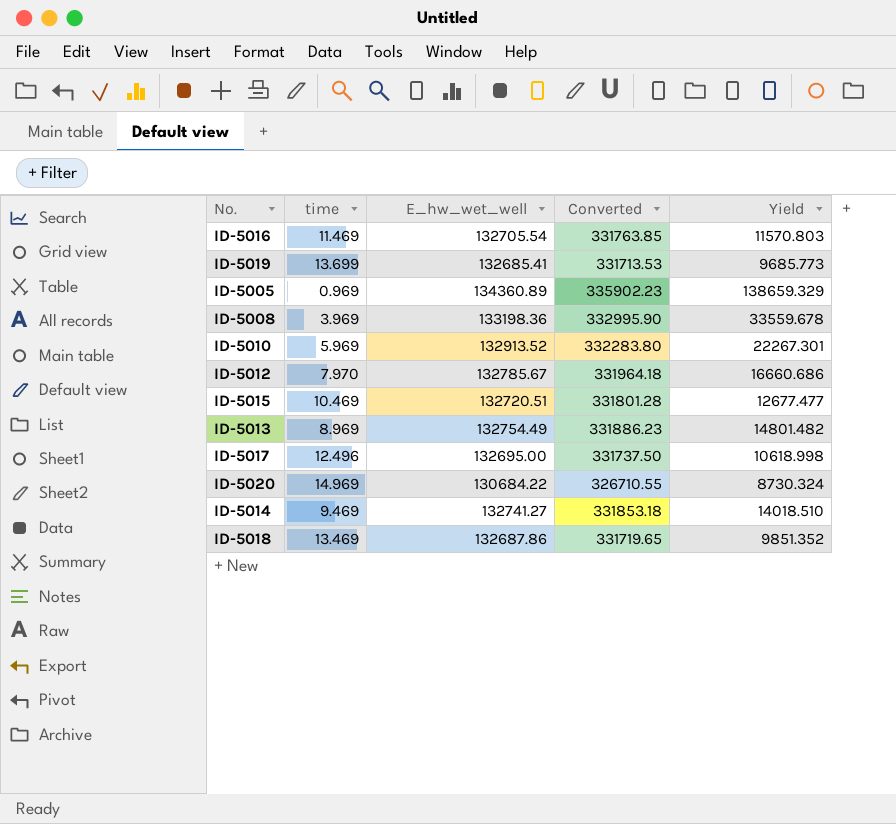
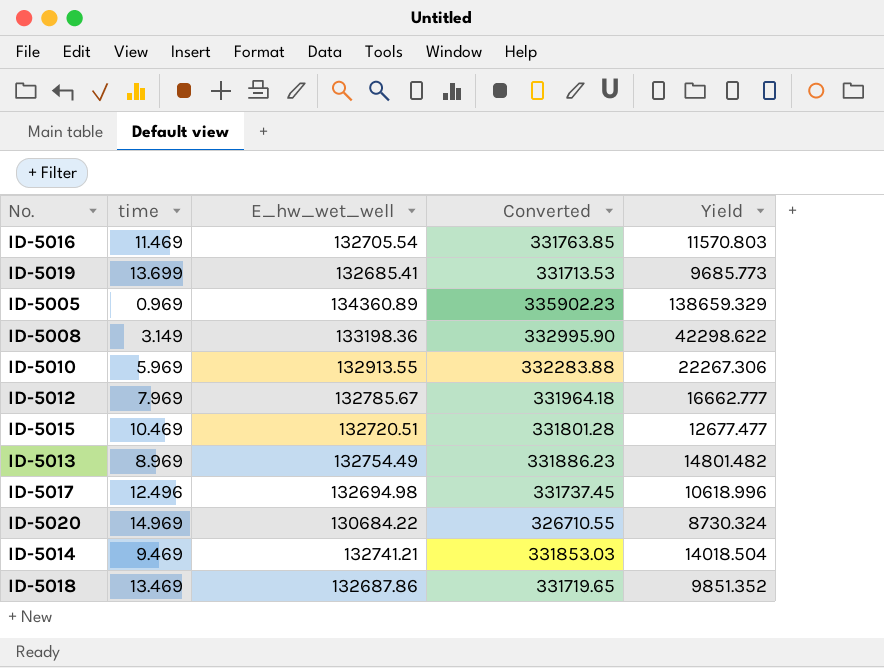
ID-5008 | time: 3.969 -> 3.149
ID-5008 | Yield: 33559.678 -> 42298.622
ID-5010 | E_hw_wet_well: 132913.52 -> 132913.55
ID-5010 | Converted: 332283.80 -> 332283.88
ID-5010 | Yield: 22267.301 -> 22267.306
ID-5012 | time: 7.970 -> 7.969
ID-5012 | Yield: 16660.686 -> 16662.777
ID-5017 | E_hw_wet_well: 132695.00 -> 132694.98
ID-5017 | Converted: 331737.50 -> 331737.45
ID-5017 | Yield: 10618.998 -> 10618.996
ID-5014 | E_hw_wet_well: 132741.27 -> 132741.21
ID-5014 | Converted: 331853.18 -> 331853.03
ID-5014 | Yield: 14018.510 -> 14018.504

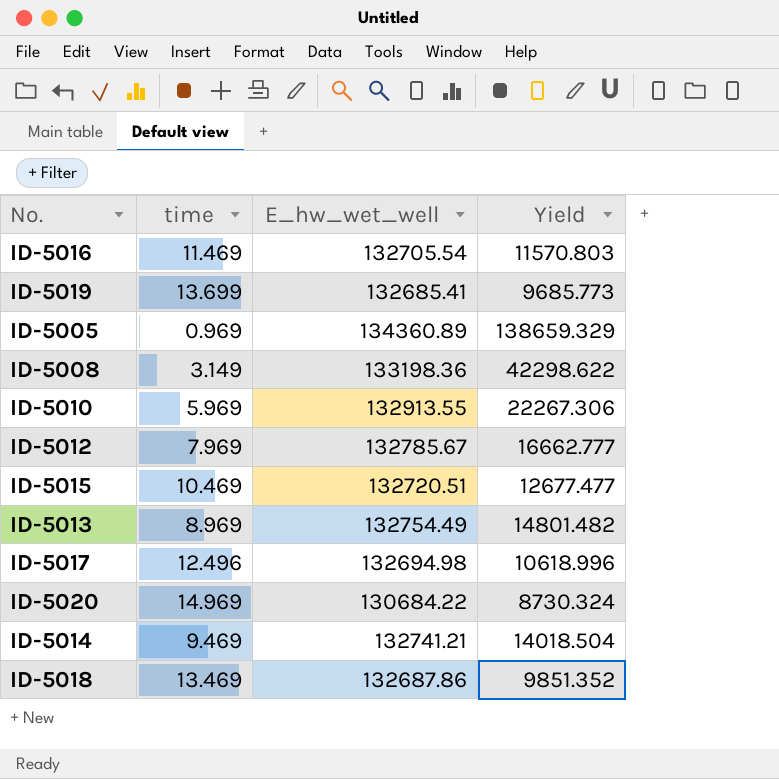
column Converted | formula: [E_hw_wet_well] * 2.5 -> none

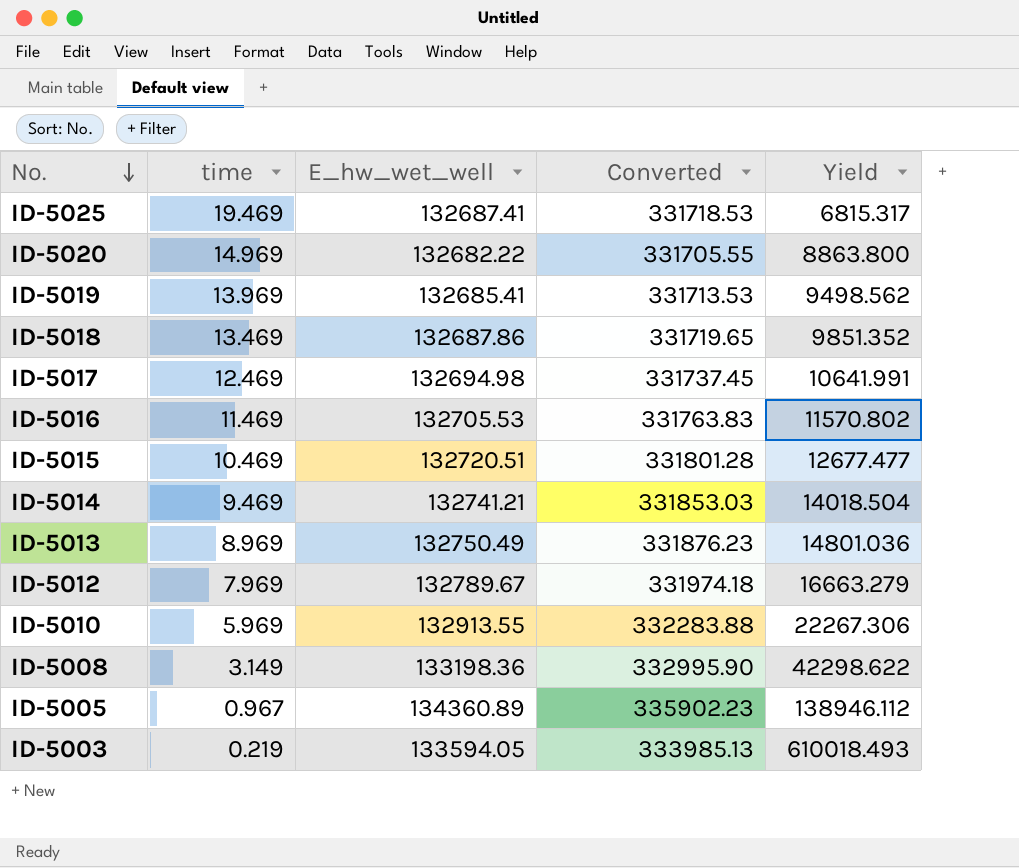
row order: none -> No. descending
column Converted | formula: none -> [E_hw_wet_well] * 2.5
row ID-5025: none -> 19.469 | 132687.41 | 331718.53 | 6815.317
ID-5020 | E_hw_wet_well: 130684.22 -> 132682.22
ID-5020 | Yield: 8730.324 -> 8863.800
ID-5019 | time: 13.699 -> 13.969
ID-5019 | Yield: 9685.773 -> 9498.562
ID-5017 | time: 12.496 -> 12.469
ID-5017 | Yield: 10618.996 -> 10641.991
ID-5016 | E_hw_wet_well: 132705.54 -> 132705.53
ID-5016 | Yield: 11570.803 -> 11570.802
ID-5013 | E_hw_wet_well: 132754.49 -> 132750.49
ID-5013 | Yield: 14801.482 -> 14801.036
ID-5012 | E_hw_wet_well: 132785.67 -> 132789.67
ID-5012 | Yield: 16662.777 -> 16663.279
ID-5005 | time: 0.969 -> 0.967
ID-5005 | Yield: 138659.329 -> 138946.112
row ID-5003: none -> 0.219 | 133594.05 | 333985.13 | 610018.493

